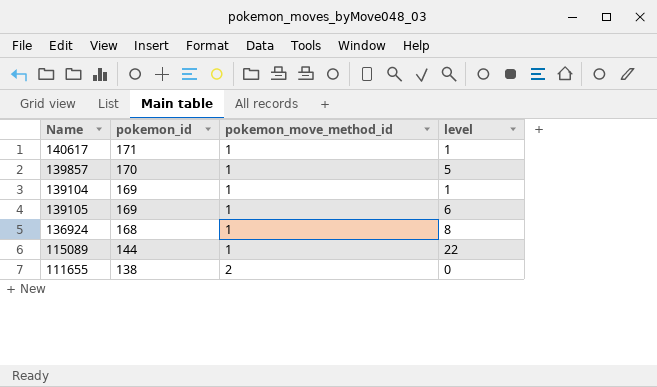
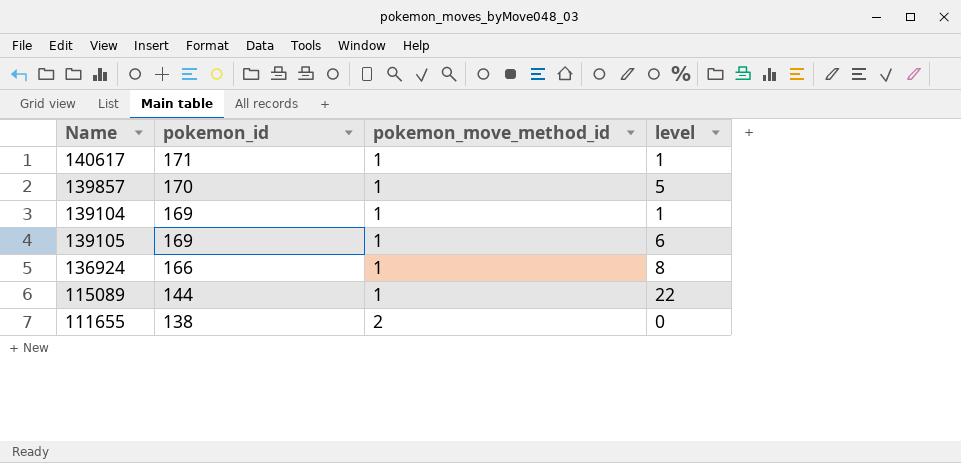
136924 | pokemon_id: 168 -> 166

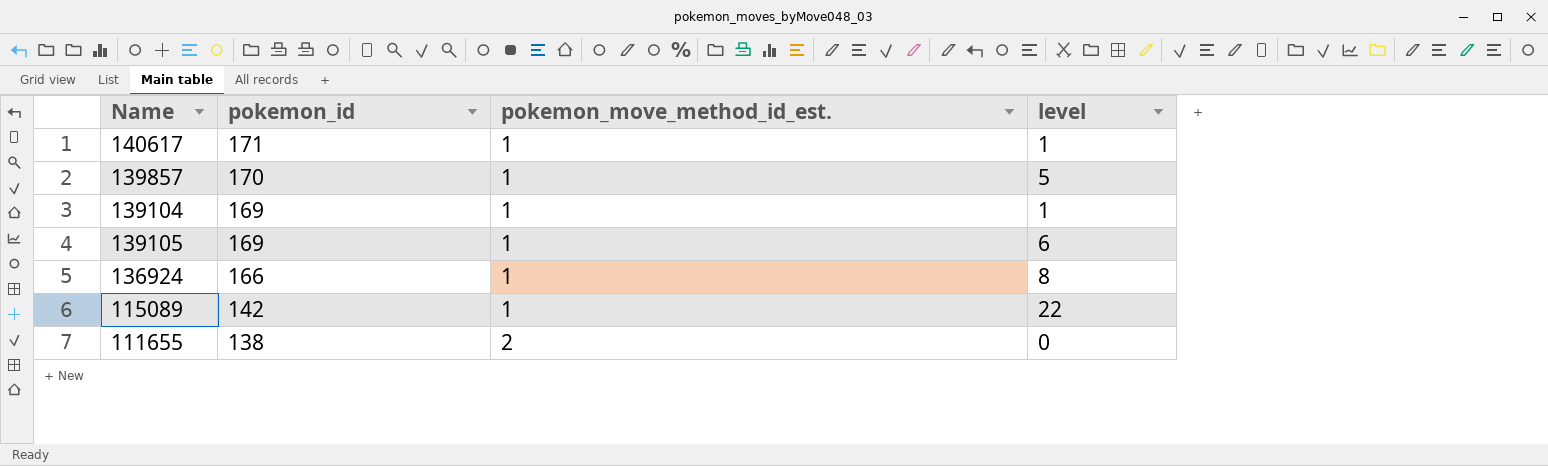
column name: pokemon_move_method_id -> pokemon_move_method_id_est.
115089 | pokemon_id: 144 -> 142

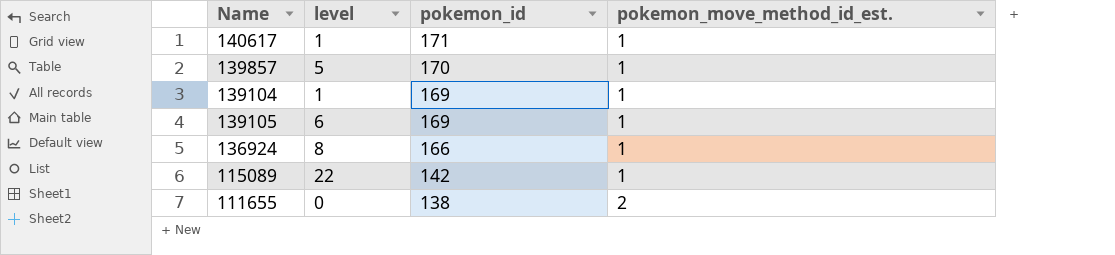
column level | position: 4 -> 2

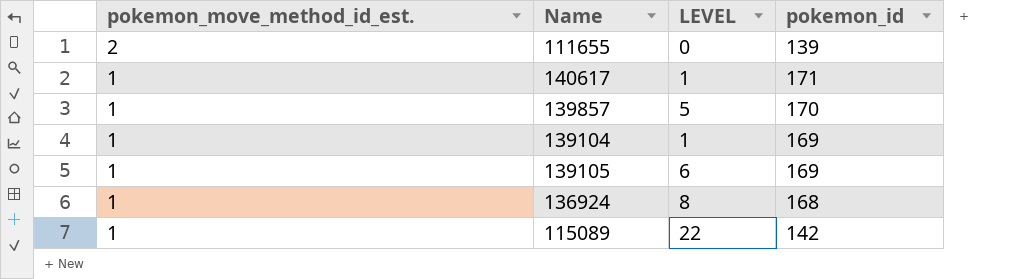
row order: pokemon_id descending -> pokemon_move_method_id_est. descending
column pokemon_move_method_id_est. | position: 4 -> 1
column name: level -> LEVEL
111655 | pokemon_id: 138 -> 139
136924 | pokemon_id: 166 -> 168

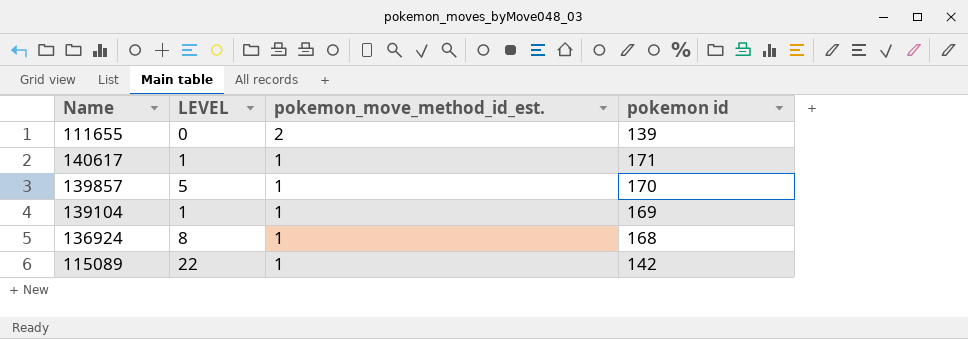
column pokemon_move_method_id_est. | position: 1 -> 3
column name: pokemon_id -> pokemon id
row 139105: 1 | 6 | 169 -> none

